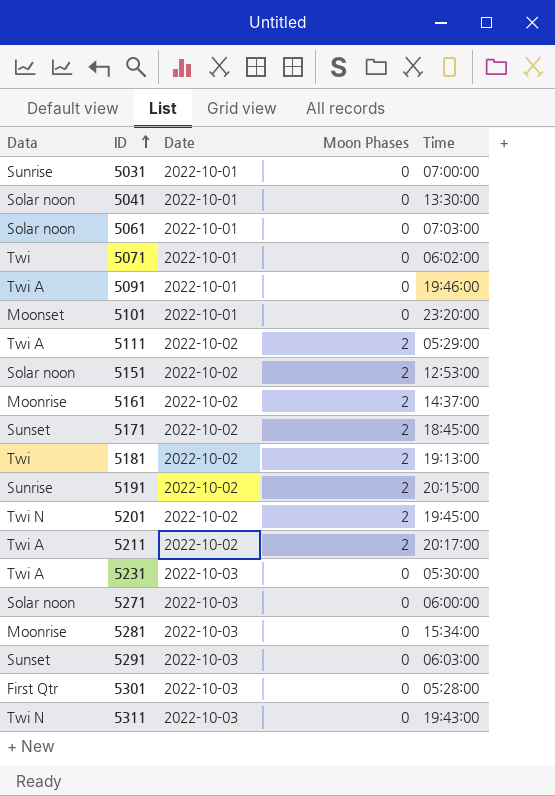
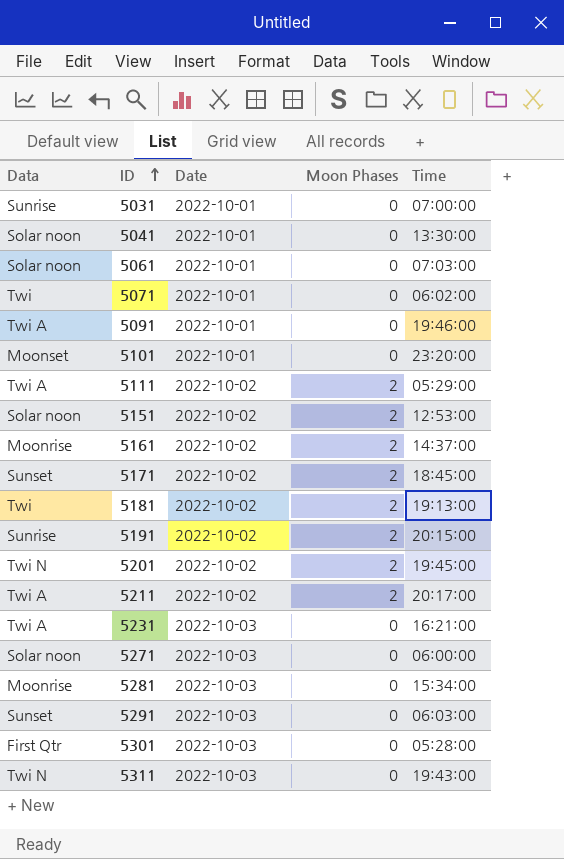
5231 | Time: 05:30:00 -> 16:21:00

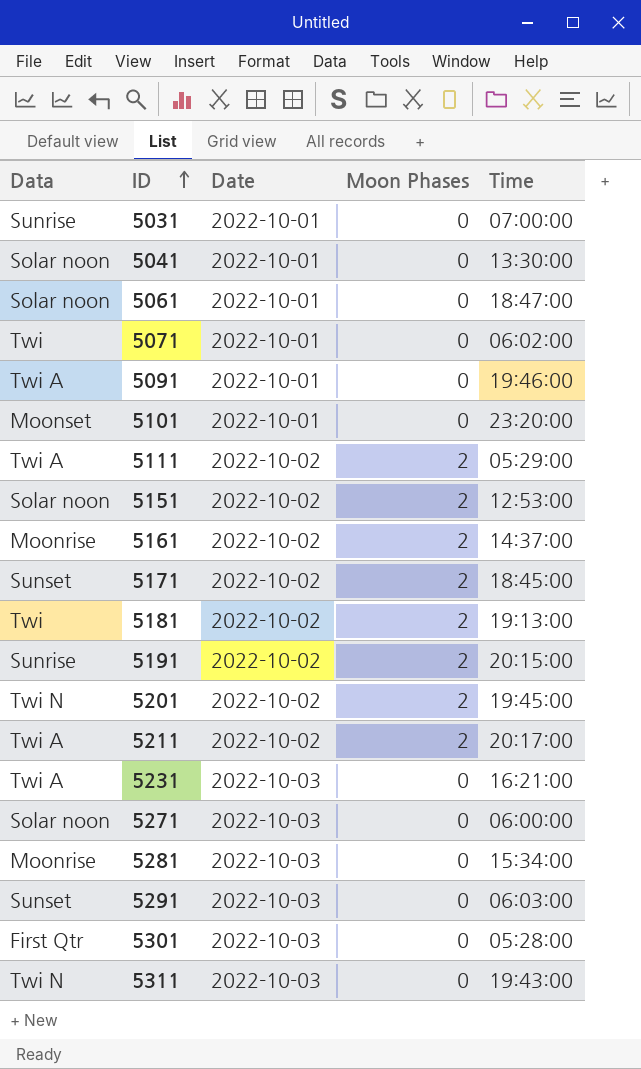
5061 | Time: 07:03:00 -> 18:47:00

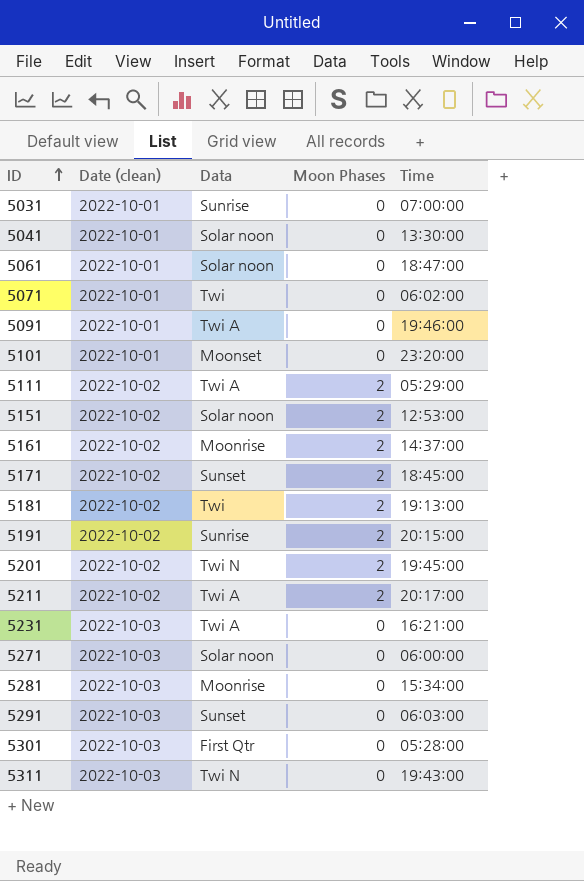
column name: Date -> Date (clean)
column Data | position: 1 -> 3

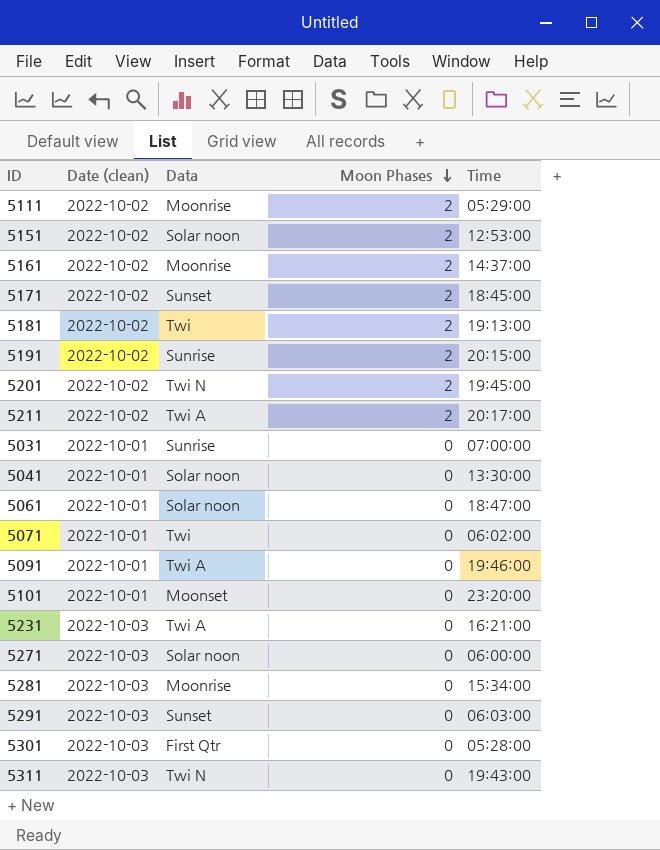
row order: ID ascending -> Moon Phases descending
5111 | Data: Twi A -> Moonrise

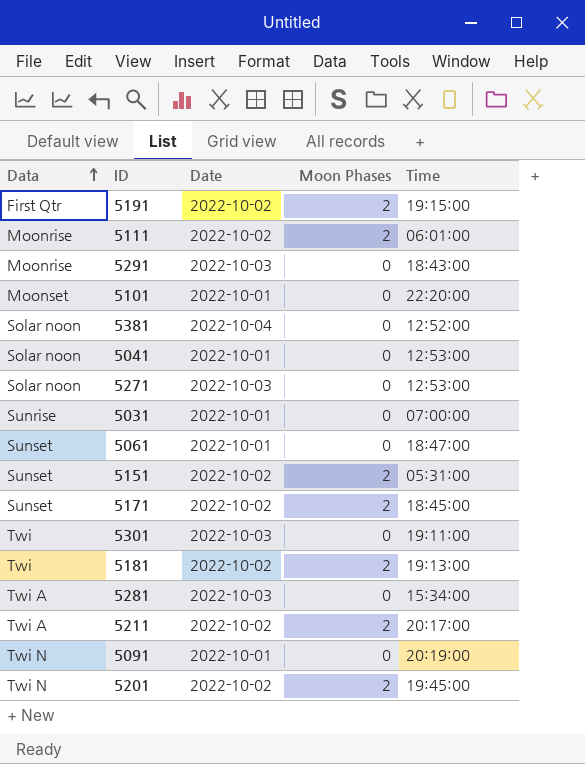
row order: Moon Phases descending -> Data ascending
column Data | position: 3 -> 1
column name: Date (clean) -> Date
row 5161: 2022-10-02 | Moonrise | 2 | 14:37:00 -> none
row 5071: 2022-10-01 | Twi | 0 | 06:02:00 -> none
row 5231: 2022-10-03 | Twi A | 0 | 16:21:00 -> none
row 5311: 2022-10-03 | Twi N | 0 | 19:43:00 -> none
5191 | Data: Sunrise -> First Qtr
5191 | Time: 20:15:00 -> 19:15:00
5111 | Time: 05:29:00 -> 06:01:00
5291 | Data: Sunset -> Moonrise
5291 | Time: 06:03:00 -> 18:43:00
5101 | Time: 23:20:00 -> 22:20:00
row 5381: none -> Solar noon | 2022-10-04 | 0 | 12:52:00
5041 | Time: 13:30:00 -> 12:53:00
5271 | Time: 06:00:00 -> 12:53:00
5061 | Data: Solar noon -> Sunset
5151 | Data: Solar noon -> Sunset
5151 | Time: 12:53:00 -> 05:31:00
5301 | Data: First Qtr -> Twi
5301 | Time: 05:28:00 -> 19:11:00
5281 | Data: Moonrise -> Twi A
5091 | Data: Twi A -> Twi N
5091 | Time: 19:46:00 -> 20:19:00

